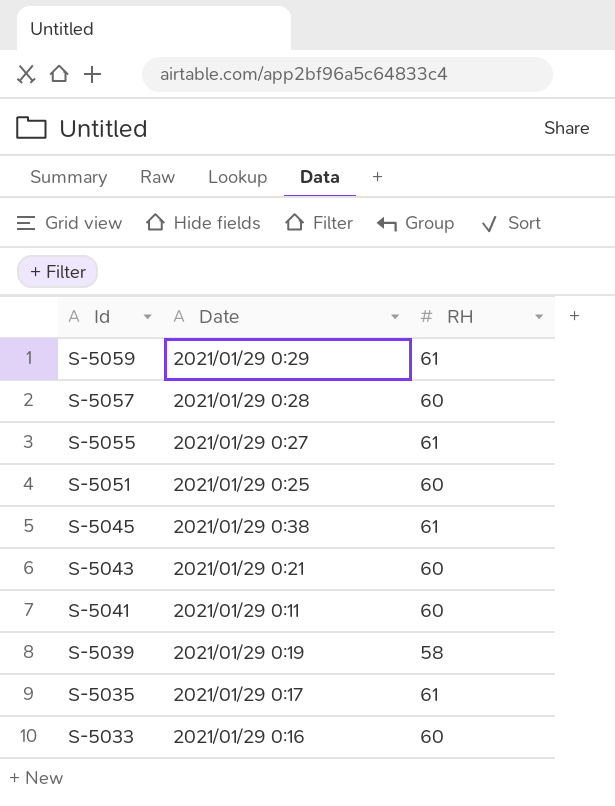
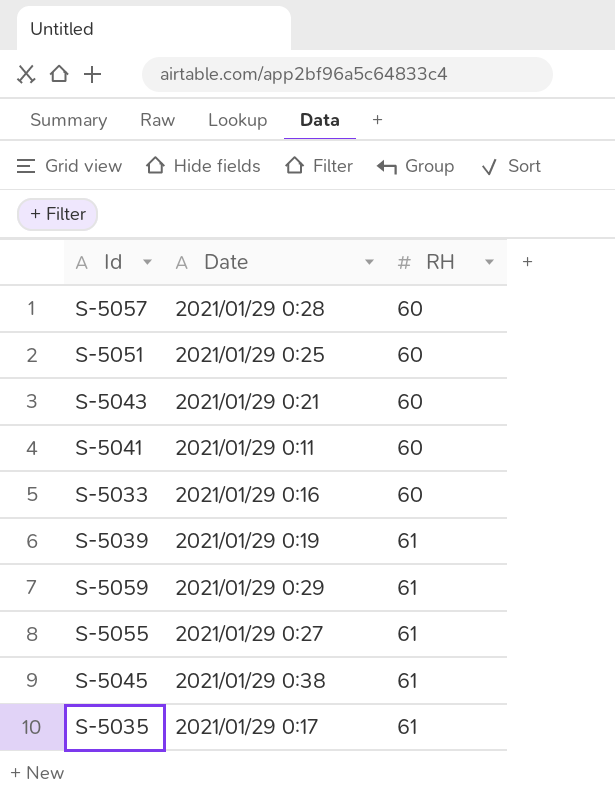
row order: Id descending -> RH ascending
S-5039 | RH: 58 -> 61

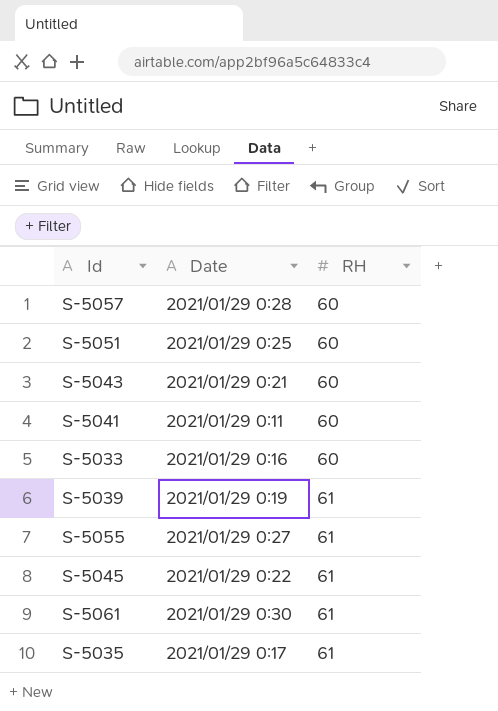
row S-5059: 2021/01/29 0:29 | 61 -> none
S-5045 | Date: 2021/01/29 0:38 -> 2021/01/29 0:22
row S-5061: none -> 2021/01/29 0:30 | 61

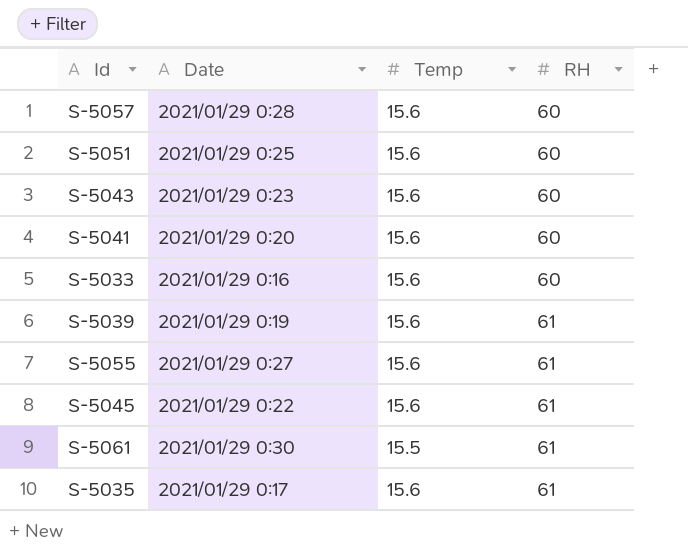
column Temp | position: none -> 3
S-5043 | Date: 2021/01/29 0:21 -> 2021/01/29 0:23
S-5041 | Date: 2021/01/29 0:11 -> 2021/01/29 0:20

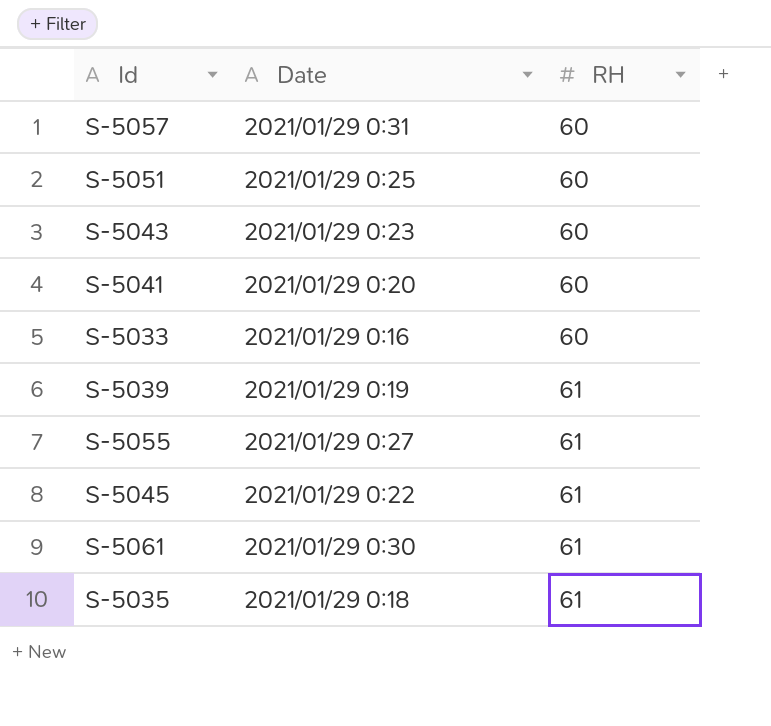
column Temp | position: 3 -> none
S-5057 | Date: 2021/01/29 0:28 -> 2021/01/29 0:31
S-5035 | Date: 2021/01/29 0:17 -> 2021/01/29 0:18

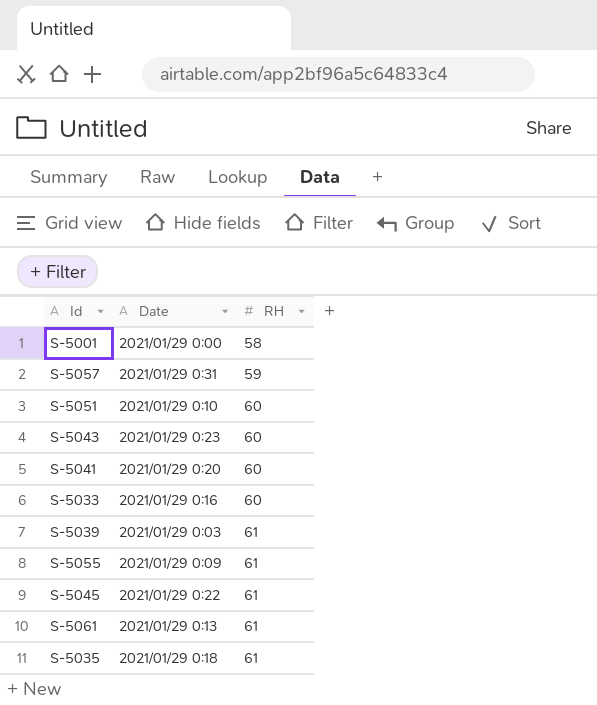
row S-5001: none -> 2021/01/29 0:00 | 58
S-5057 | RH: 60 -> 59
S-5051 | Date: 2021/01/29 0:25 -> 2021/01/29 0:10
S-5039 | Date: 2021/01/29 0:19 -> 2021/01/29 0:03
S-5055 | Date: 2021/01/29 0:27 -> 2021/01/29 0:09
S-5061 | Date: 2021/01/29 0:30 -> 2021/01/29 0:13

